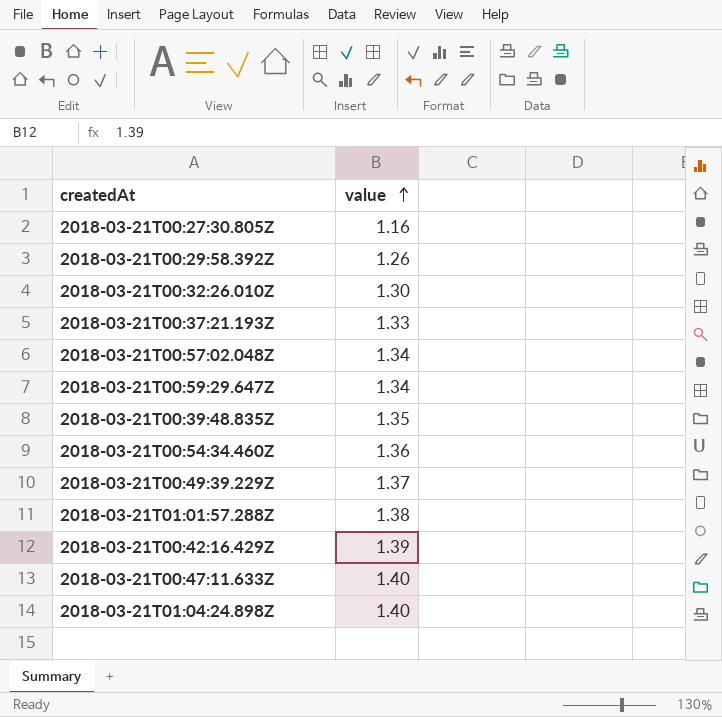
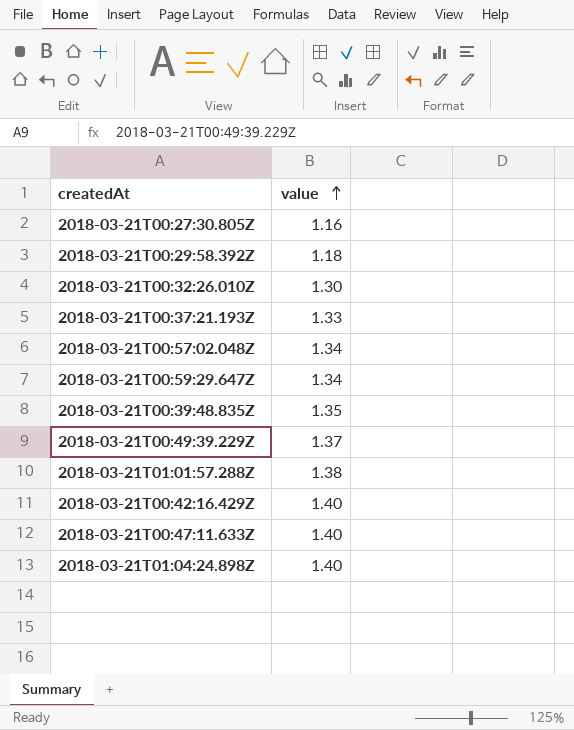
row 2018-03-21T00:54:34.460Z: 1.36 -> none
2018-03-21T00:29:58.392Z | value: 1.26 -> 1.18
2018-03-21T00:42:16.429Z | value: 1.39 -> 1.40

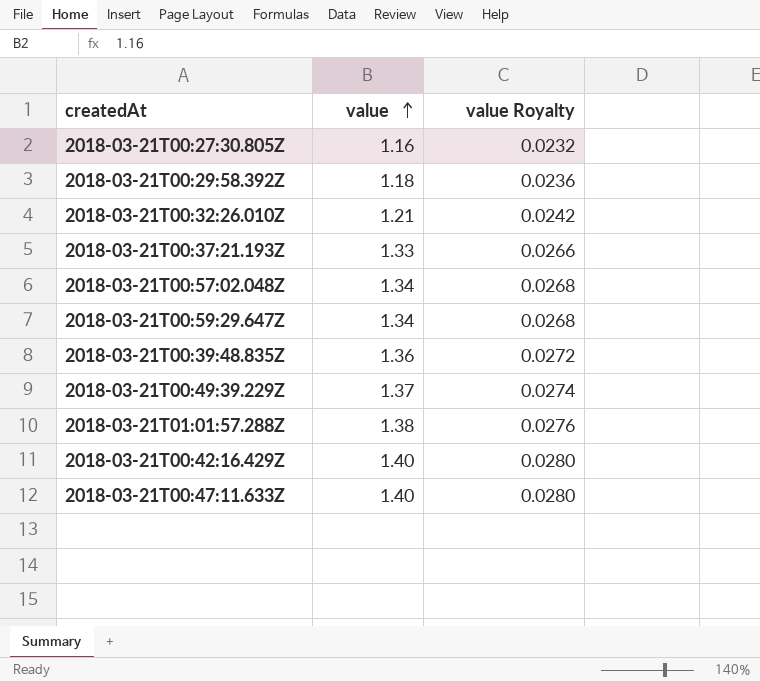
column value Royalty | formula: none -> [value] * 0.02
row 2018-03-21T01:04:24.898Z: 1.40 -> none
2018-03-21T00:32:26.010Z | value: 1.30 -> 1.21
2018-03-21T00:39:48.835Z | value: 1.35 -> 1.36

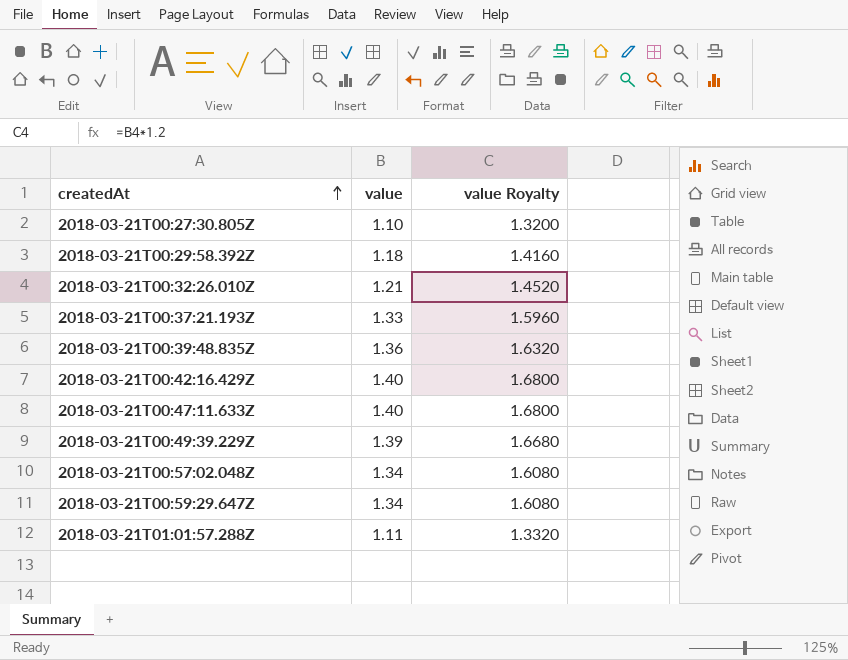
row order: value ascending -> createdAt ascending
column value Royalty | formula: [value] * 0.02 -> [value] * 1.2
2018-03-21T00:27:30.805Z | value: 1.16 -> 1.10
2018-03-21T00:49:39.229Z | value: 1.37 -> 1.39
2018-03-21T01:01:57.288Z | value: 1.38 -> 1.11

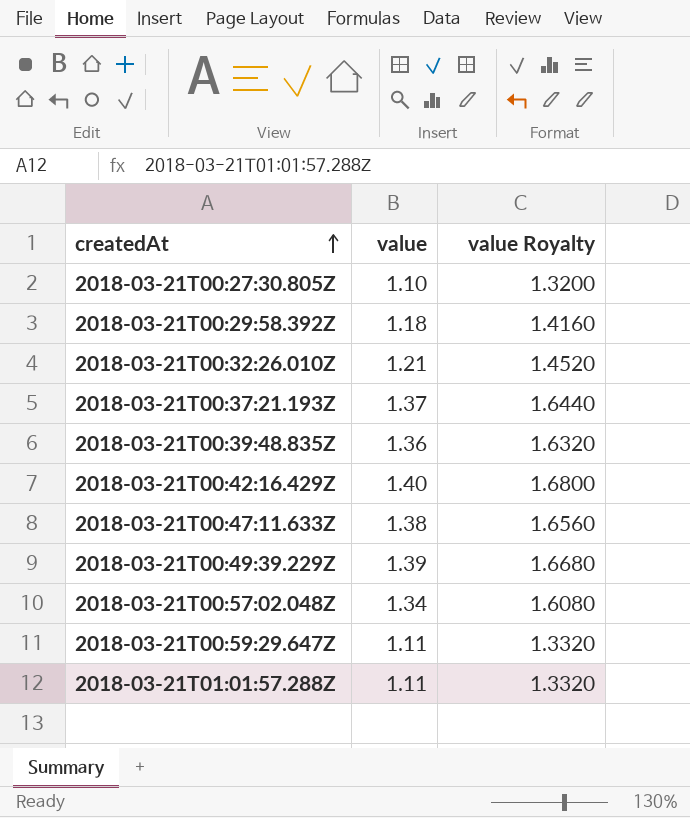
2018-03-21T00:37:21.193Z | value: 1.33 -> 1.37
2018-03-21T00:37:21.193Z | value Royalty: 1.5960 -> 1.6440
2018-03-21T00:47:11.633Z | value: 1.40 -> 1.38
2018-03-21T00:47:11.633Z | value Royalty: 1.6800 -> 1.6560
2018-03-21T00:59:29.647Z | value: 1.34 -> 1.11
2018-03-21T00:59:29.647Z | value Royalty: 1.6080 -> 1.3320

